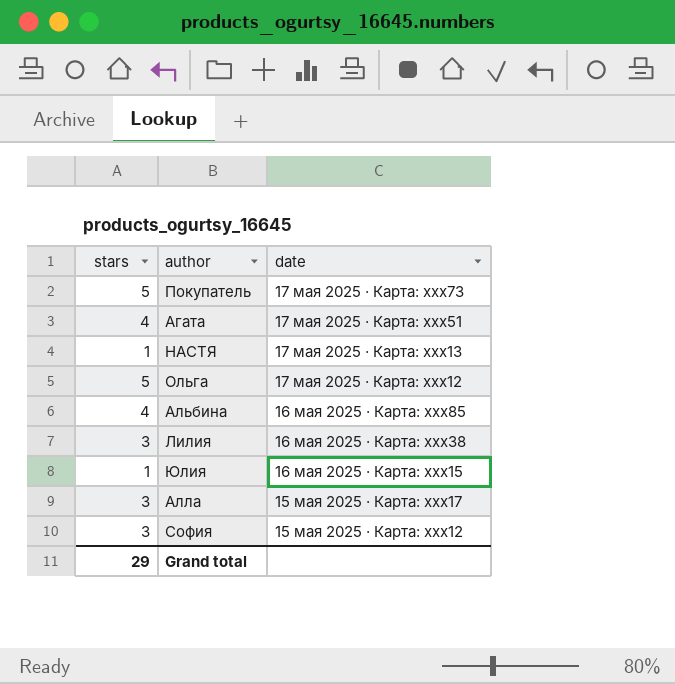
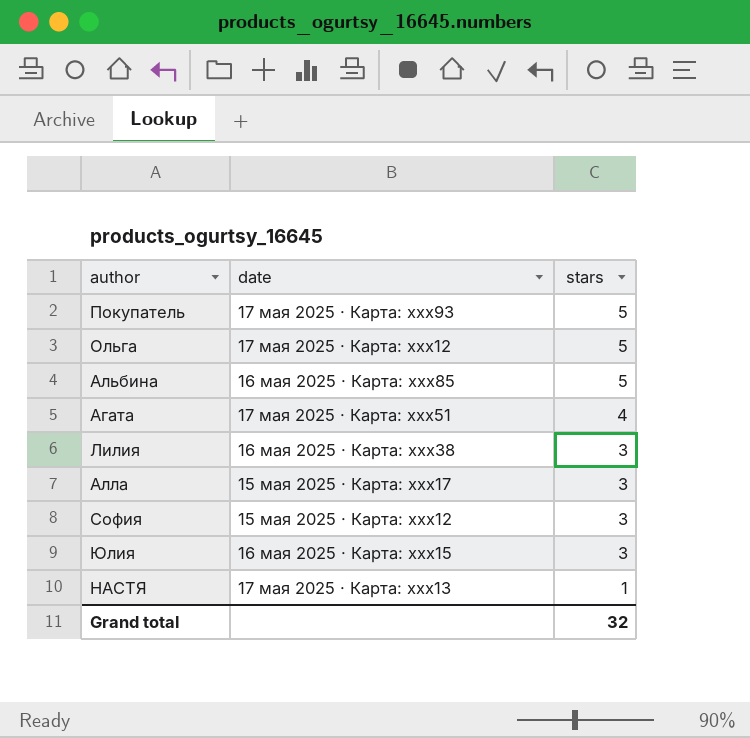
row order: date descending -> stars descending
column stars | position: 1 -> 3
Покупатель | date: 17 мая 2025 · Карта: xxx73 -> 17 мая 2025 · Карта: xxx93
Альбина | stars: 4 -> 5
Юлия | stars: 1 -> 3
Grand total | stars: 29 -> 32

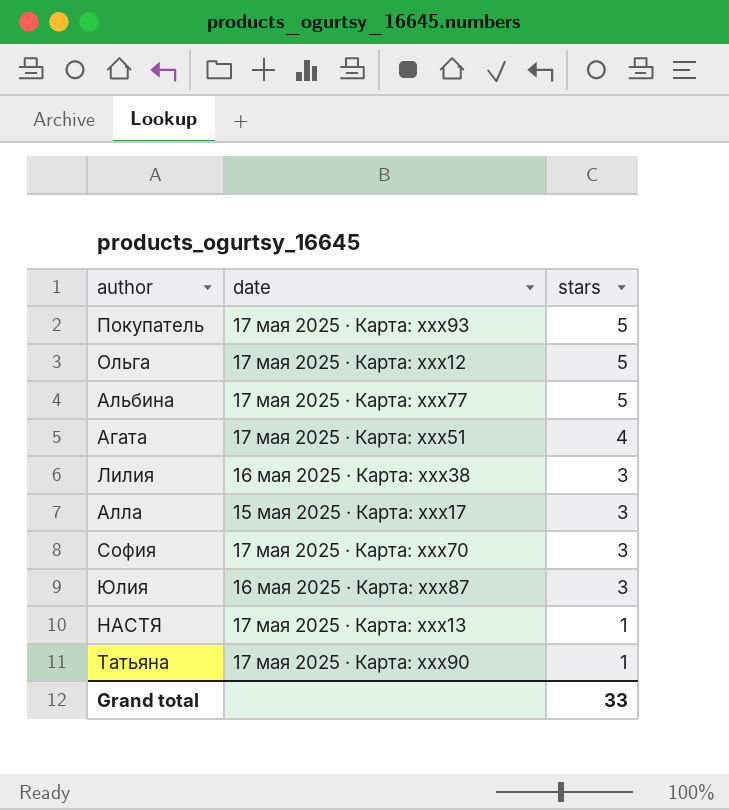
Альбина | date: 16 мая 2025 · Карта: xxx85 -> 17 мая 2025 · Карта: xxx77
София | date: 15 мая 2025 · Карта: xxx12 -> 17 мая 2025 · Карта: xxx70
Юлия | date: 16 мая 2025 · Карта: xxx15 -> 16 мая 2025 · Карта: xxx87
row Татьяна: none -> 17 мая 2025 · Карта: xxx90 | 1
Grand total | stars: 32 -> 33

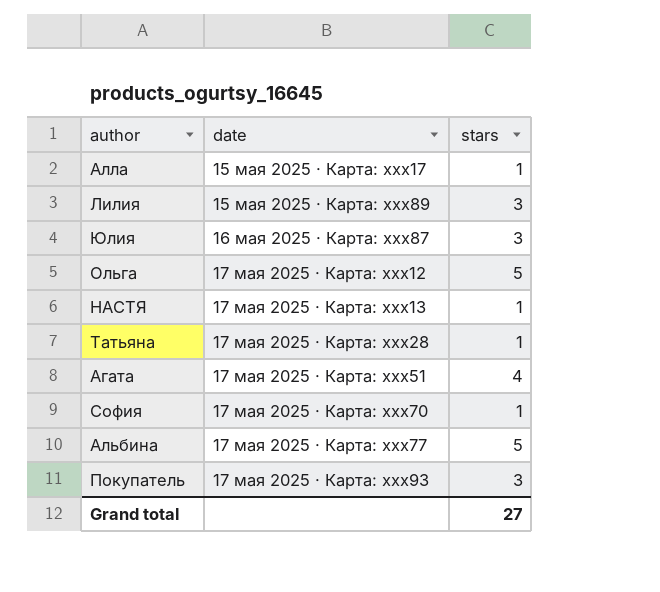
row order: stars descending -> date ascending
Алла | stars: 3 -> 1
Лилия | date: 16 мая 2025 · Карта: xxx38 -> 15 мая 2025 · Карта: xxx89
Татьяна | date: 17 мая 2025 · Карта: xxx90 -> 17 мая 2025 · Карта: xxx28
София | stars: 3 -> 1
Покупатель | stars: 5 -> 3
Grand total | stars: 33 -> 27

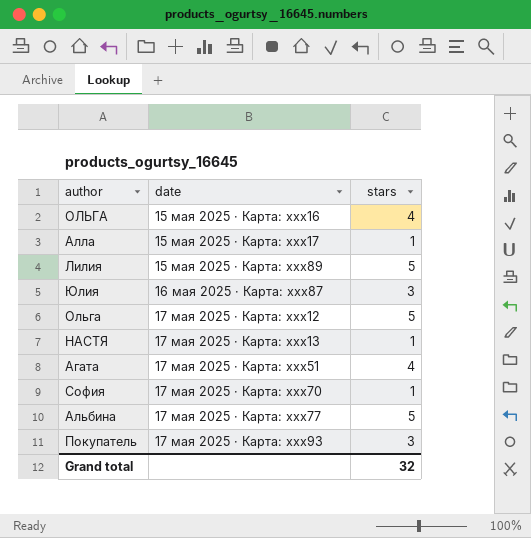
row Татьяна: 17 мая 2025 · Карта: xxx28 | 1 -> none
row ОЛЬГА: none -> 15 мая 2025 · Карта: xxx16 | 4
Лилия | stars: 3 -> 5
Grand total | stars: 27 -> 32

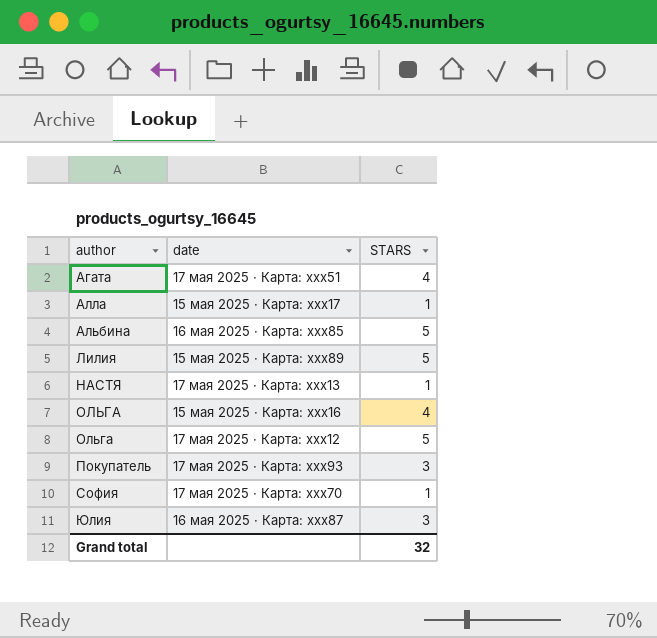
row order: date ascending -> author ascending
column name: stars -> STARS
Альбина | date: 17 мая 2025 · Карта: xxx77 -> 16 мая 2025 · Карта: xxx85

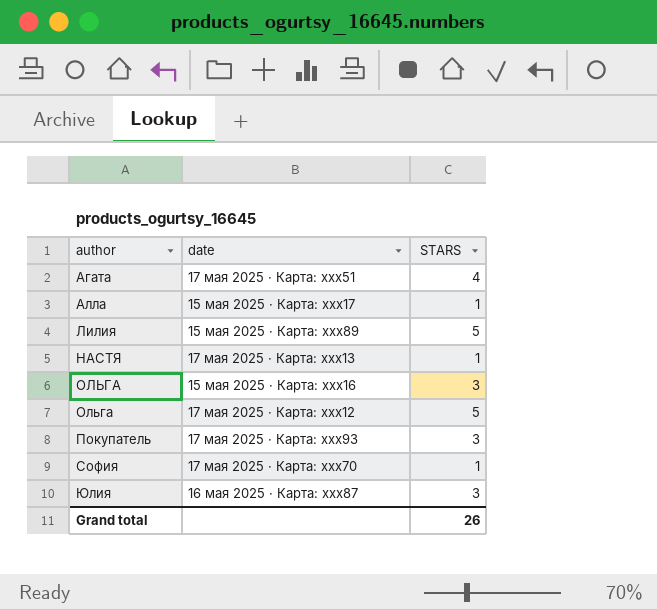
row Альбина: 16 мая 2025 · Карта: xxx85 | 5 -> none
ОЛЬГА | STARS: 4 -> 3
Grand total | STARS: 32 -> 26

